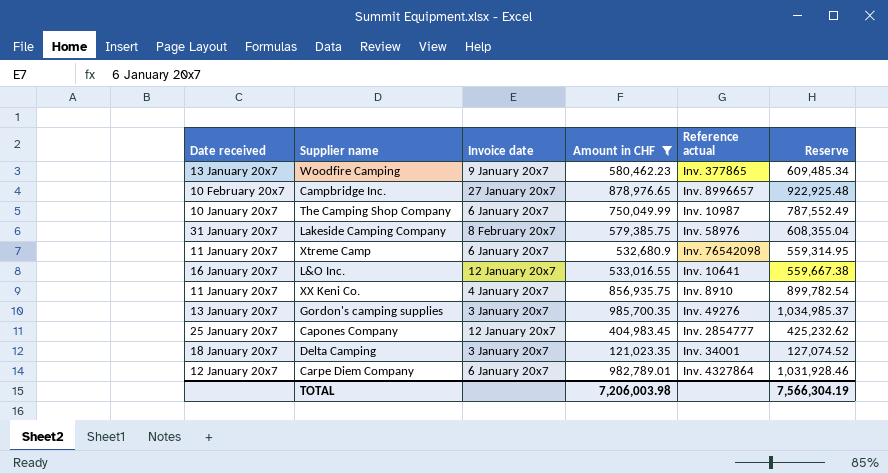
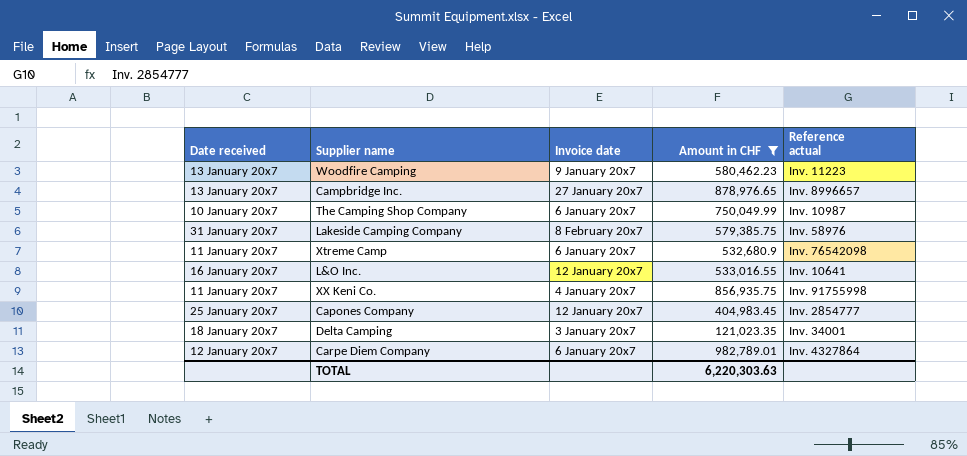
column Reserve | formula: [Amount in CHF] * 1.05 -> none
row Gordon's camping supplies: 13 January 20x7 | 3 January 20x7 | 985,700.35 | Inv. 49276 | 1,034,985.37 -> none
Woodfire Camping | Reference actual: Inv. 377865 -> Inv. 11223
Campbridge Inc. | Date received: 10 February 20x7 -> 13 January 20x7
XX Keni Co. | Reference actual: Inv. 8910 -> Inv. 91755998
TOTAL | Amount in CHF: 7,206,003.98 -> 6,220,303.63

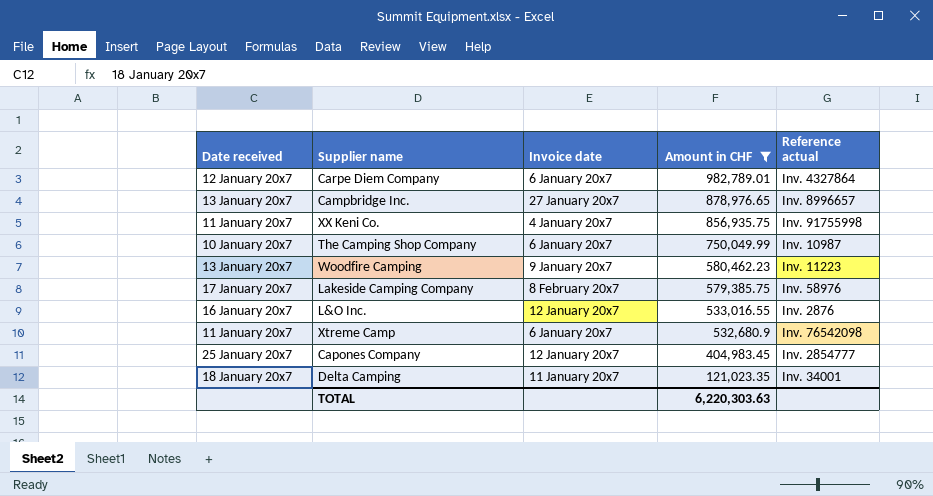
row order: none -> Amount in CHF descending
Lakeside Camping Company | Date received: 31 January 20x7 -> 17 January 20x7
L&O Inc. | Reference actual: Inv. 10641 -> Inv. 2876
Delta Camping | Invoice date: 3 January 20x7 -> 11 January 20x7

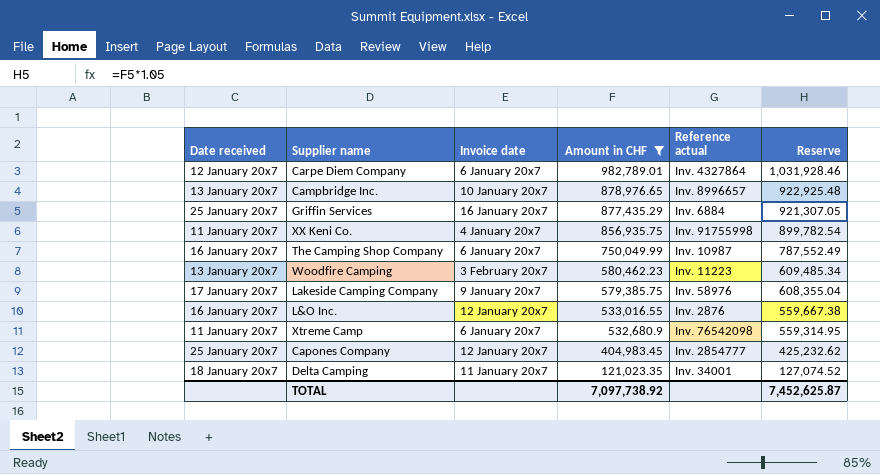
column Reserve | formula: none -> [Amount in CHF] * 1.05
Campbridge Inc. | Invoice date: 27 January 20x7 -> 10 January 20x7
row Griffin Services: none -> 25 January 20x7 | 16 January 20x7 | 877,435.29 | Inv. 6884 | 921,307.05
The Camping Shop Company | Date received: 10 January 20x7 -> 16 January 20x7
Woodfire Camping | Invoice date: 9 January 20x7 -> 3 February 20x7
Lakeside Camping Company | Invoice date: 8 February 20x7 -> 9 January 20x7
TOTAL | Amount in CHF: 6,220,303.63 -> 7,097,738.92

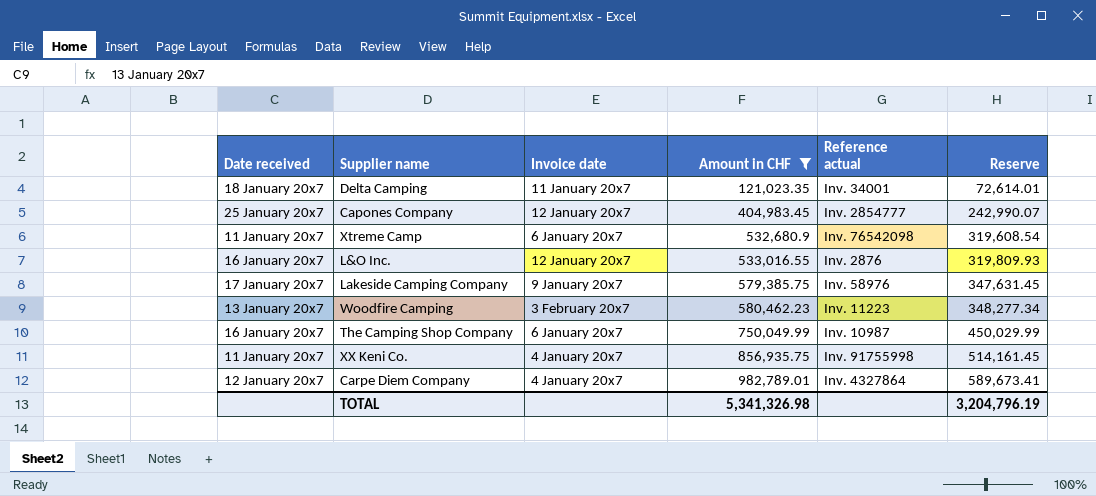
row order: Amount in CHF descending -> Amount in CHF ascending
column Reserve | formula: [Amount in CHF] * 1.05 -> [Amount in CHF] * 0.6
row Campbridge Inc.: 13 January 20x7 | 10 January 20x7 | 878,976.65 | Inv. 8996657 | 922,925.48 -> none
row Griffin Services: 25 January 20x7 | 16 January 20x7 | 877,435.29 | Inv. 6884 | 921,307.05 -> none
Carpe Diem Company | Invoice date: 6 January 20x7 -> 4 January 20x7
TOTAL | Amount in CHF: 7,097,738.92 -> 5,341,326.98
TOTAL | Reserve: 7,452,625.87 -> 3,204,796.19

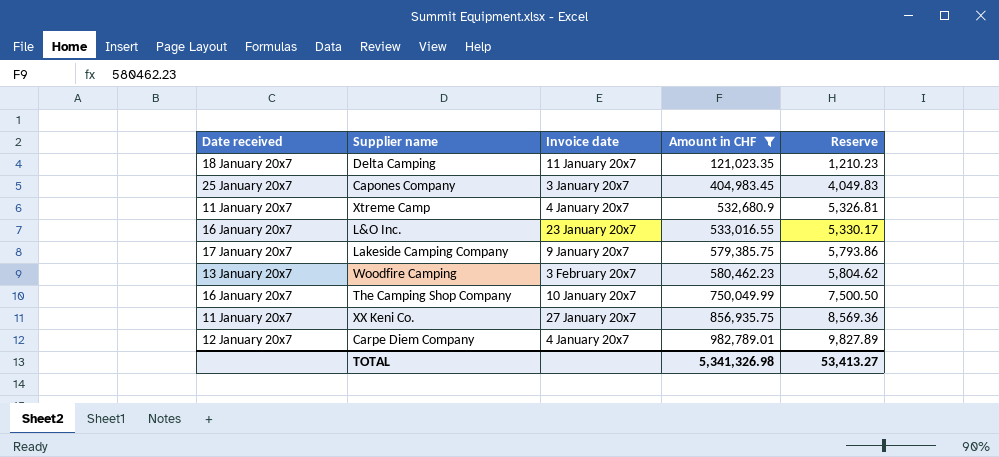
column Reference actual | position: 5 -> none
column Reserve | formula: [Amount in CHF] * 0.6 -> [Amount in CHF] * 0.01
Capones Company | Invoice date: 12 January 20x7 -> 3 January 20x7
Xtreme Camp | Invoice date: 6 January 20x7 -> 4 January 20x7
L&O Inc. | Invoice date: 12 January 20x7 -> 23 January 20x7
The Camping Shop Company | Invoice date: 6 January 20x7 -> 10 January 20x7
XX Keni Co. | Invoice date: 4 January 20x7 -> 27 January 20x7
TOTAL | Reserve: 3,204,796.19 -> 53,413.27

